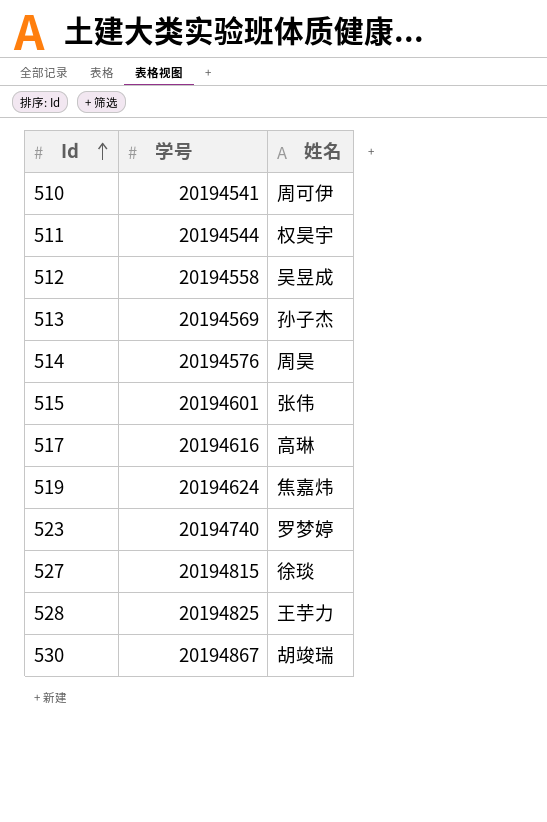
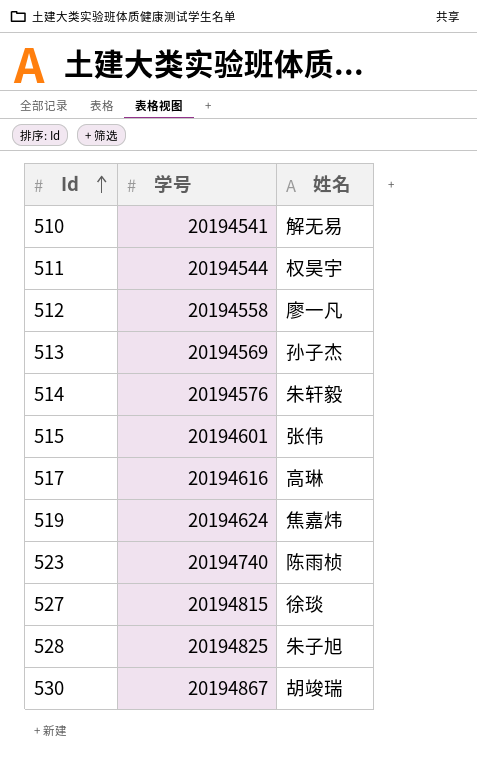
510 | 姓名: 周可伊 -> 解无易
512 | 姓名: 吴昱成 -> 廖一凡
514 | 姓名: 周昊 -> 朱轩毅
523 | 姓名: 罗梦婷 -> 陈雨桢
528 | 姓名: 王芋力 -> 朱子旭

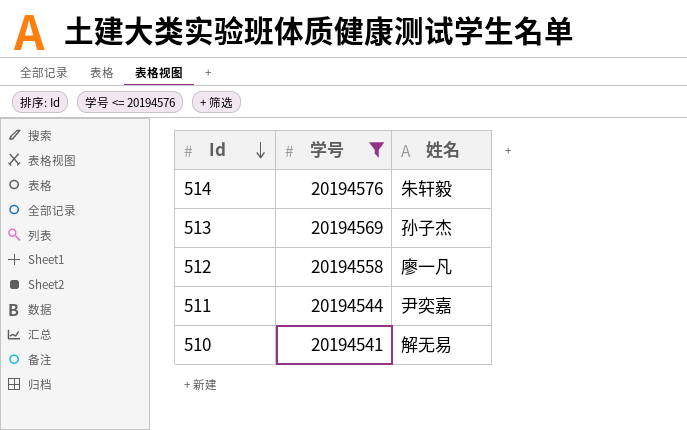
filter: none -> 学号 <= 20194576
row order: Id ascending -> Id descending
511 | 姓名: 权昊宇 -> 尹奕嘉

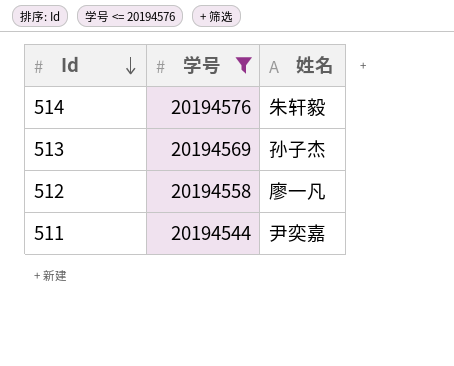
row 510: 20194541 | 解无易 -> none

